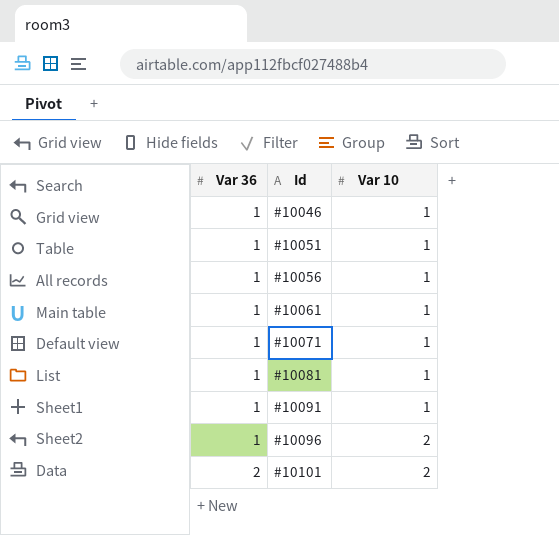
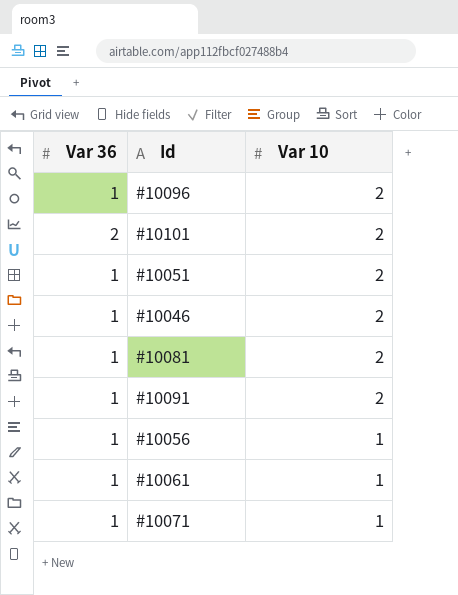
row order: Var 36 ascending -> Var 10 descending
#10051 | Var 10: 1 -> 2
#10046 | Var 10: 1 -> 2
#10081 | Var 10: 1 -> 2
#10091 | Var 10: 1 -> 2

